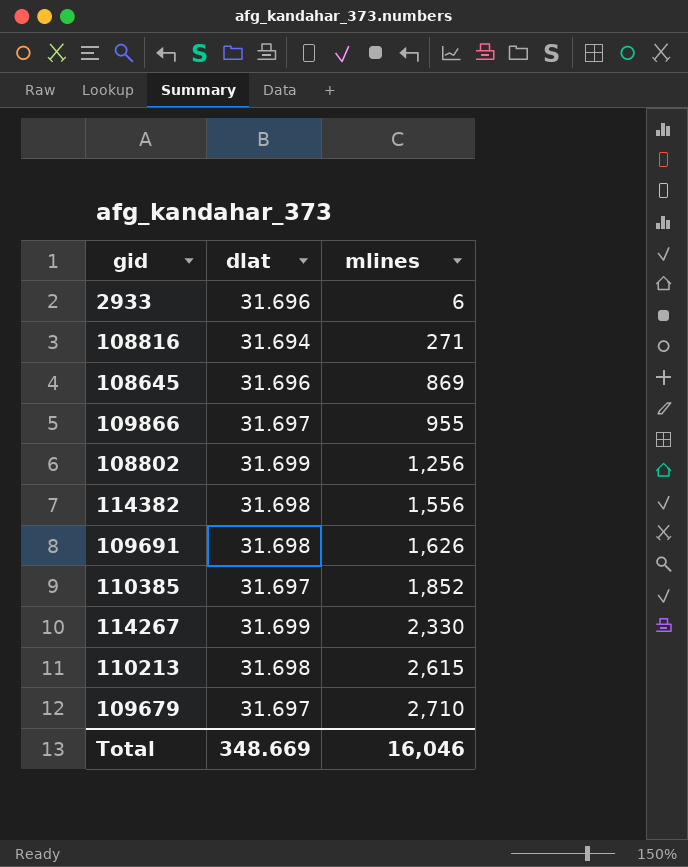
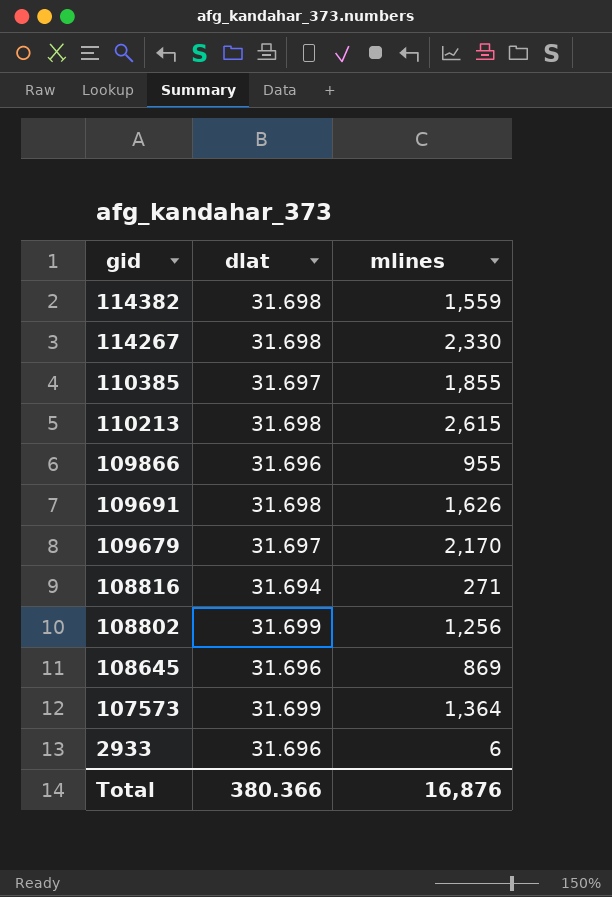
row order: mlines ascending -> gid descending
114382 | mlines: 1,556 -> 1,559
114267 | dlat: 31.699 -> 31.698
110385 | mlines: 1,852 -> 1,855
109866 | dlat: 31.697 -> 31.696
109679 | mlines: 2,710 -> 2,170
row 107573: none -> 31.699 | 1,364
Total | dlat: 348.669 -> 380.366
Total | mlines: 16,046 -> 16,876

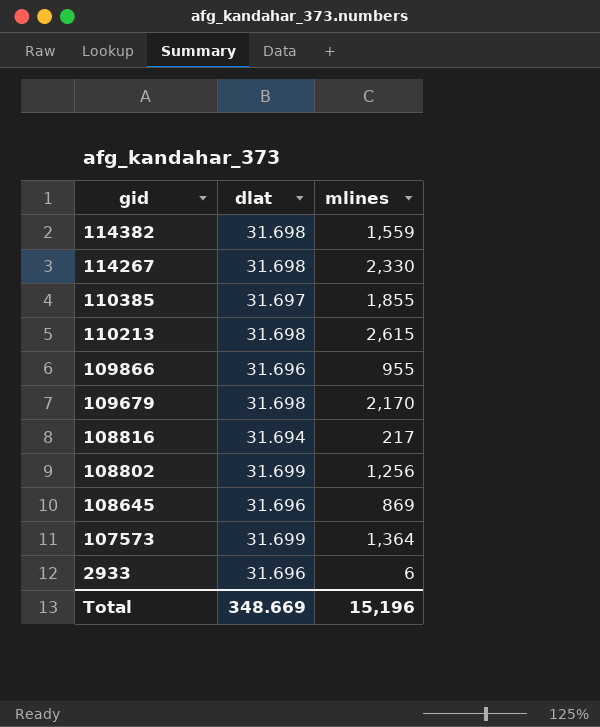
row 109691: 31.698 | 1,626 -> none
109679 | dlat: 31.697 -> 31.698
108816 | mlines: 271 -> 217
Total | dlat: 380.366 -> 348.669
Total | mlines: 16,876 -> 15,196

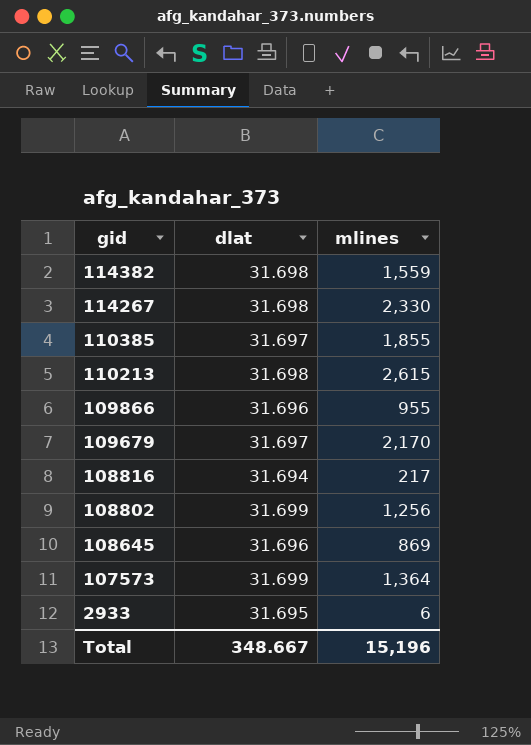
109679 | dlat: 31.698 -> 31.697
2933 | dlat: 31.696 -> 31.695
Total | dlat: 348.669 -> 348.667

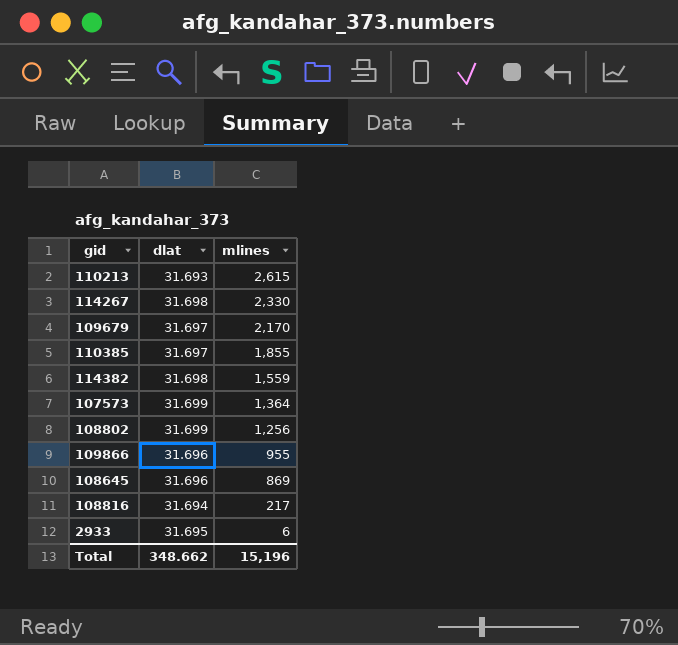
row order: gid descending -> mlines descending
110213 | dlat: 31.698 -> 31.693
Total | dlat: 348.667 -> 348.662

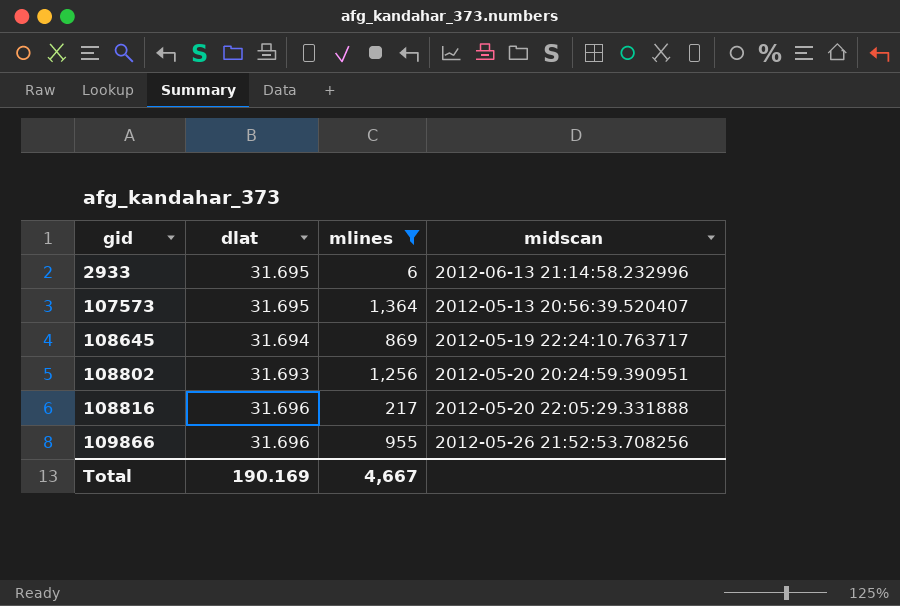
filter: none -> mlines <= 1,364
row order: mlines descending -> gid ascending
column midscan | position: none -> 4
107573 | dlat: 31.699 -> 31.695
108645 | dlat: 31.696 -> 31.694
108802 | dlat: 31.699 -> 31.693
108816 | dlat: 31.694 -> 31.696
Total | dlat: 348.662 -> 190.169
Total | mlines: 15,196 -> 4,667

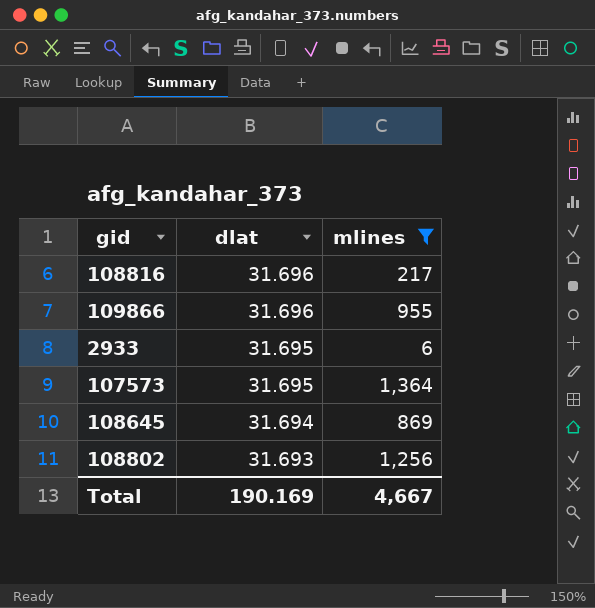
row order: gid ascending -> dlat descending
column midscan | position: 4 -> none

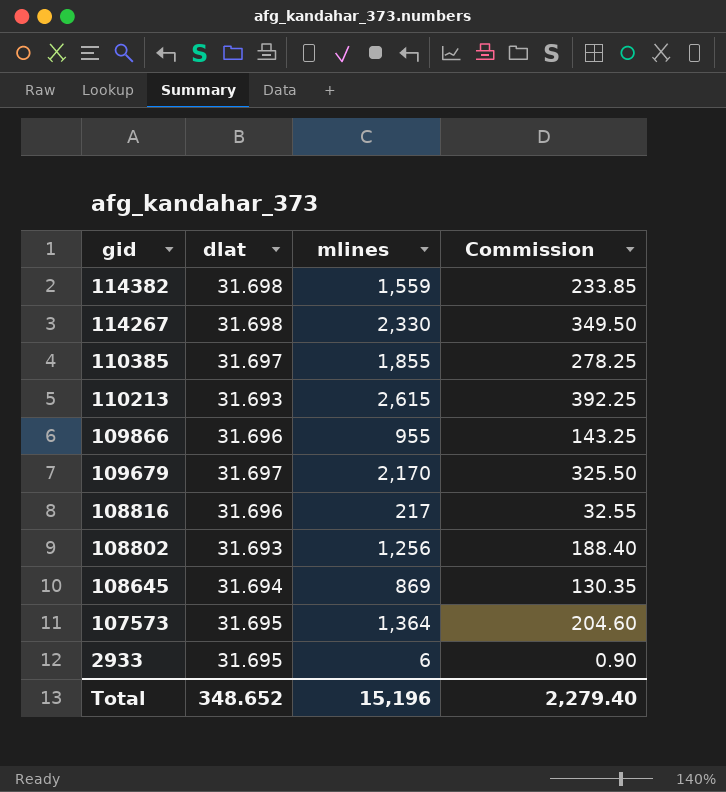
filter: mlines <= 1,364 -> none
row order: dlat descending -> gid descending
column Commission | formula: none -> [mlines] * 0.15
Total | dlat: 190.169 -> 348.652
Total | mlines: 4,667 -> 15,196

